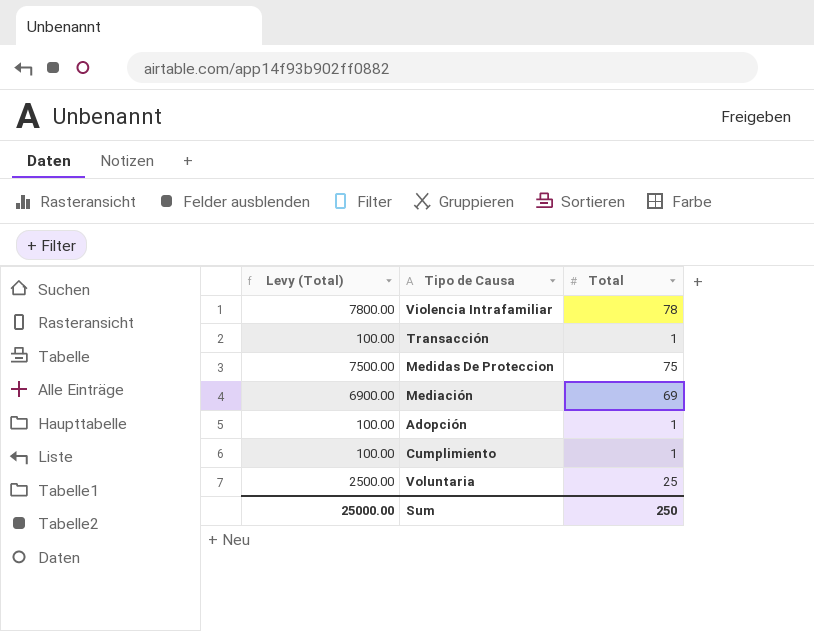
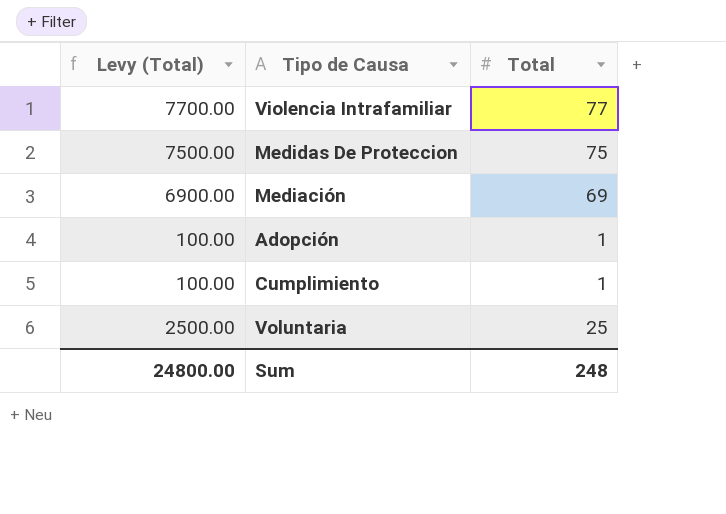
row Transacción: 100.00 | 1 -> none
Violencia Intrafamiliar | Levy (Total): 7800.00 -> 7700.00
Violencia Intrafamiliar | Total: 78 -> 77
Sum | Levy (Total): 25000.00 -> 24800.00
Sum | Total: 250 -> 248

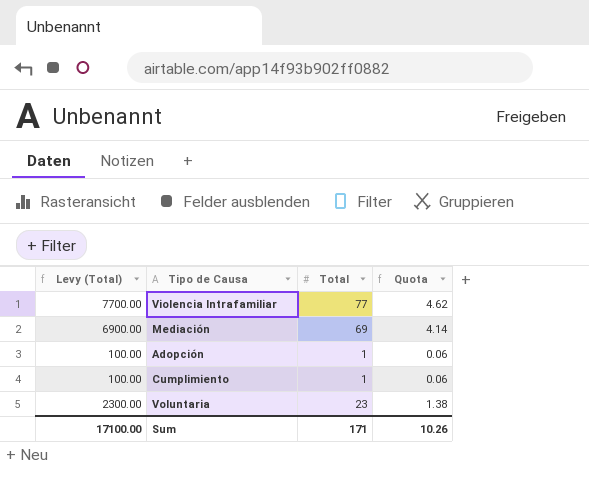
column Quota | formula: none -> [Total] * 0.06
row Medidas De Proteccion: 7500.00 | 75 -> none
Voluntaria | Levy (Total): 2500.00 -> 2300.00
Voluntaria | Total: 25 -> 23
Sum | Levy (Total): 24800.00 -> 17100.00
Sum | Total: 248 -> 171

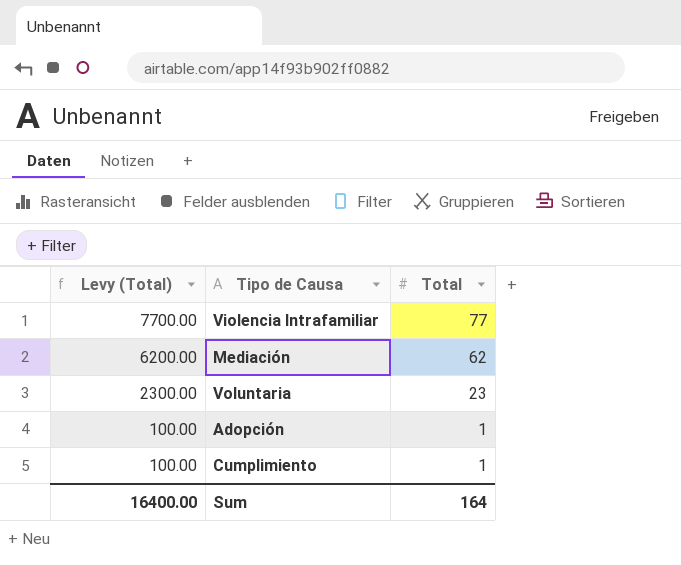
row order: none -> Levy (Total) descending
column Quota | formula: [Total] * 0.06 -> none
Mediación | Levy (Total): 6900.00 -> 6200.00
Mediación | Total: 69 -> 62
Sum | Levy (Total): 17100.00 -> 16400.00
Sum | Total: 171 -> 164

